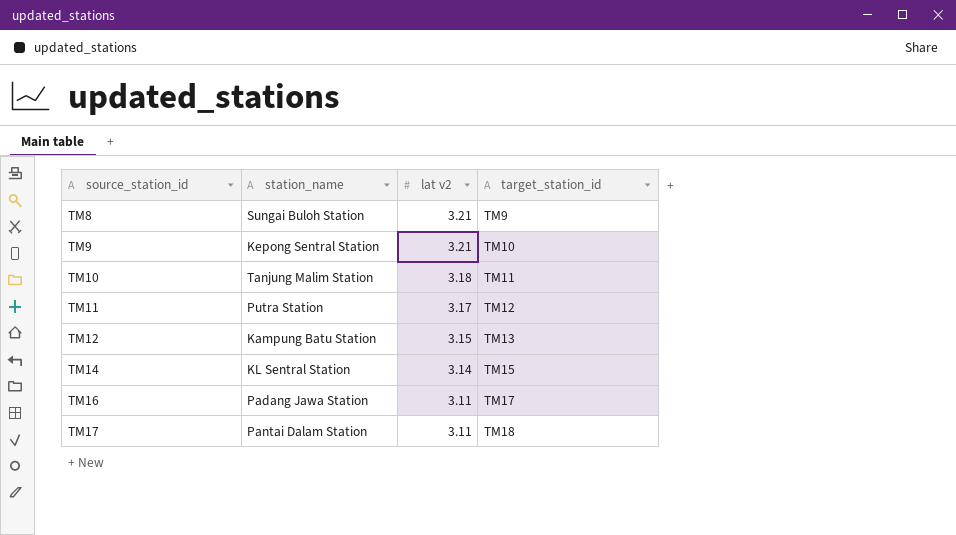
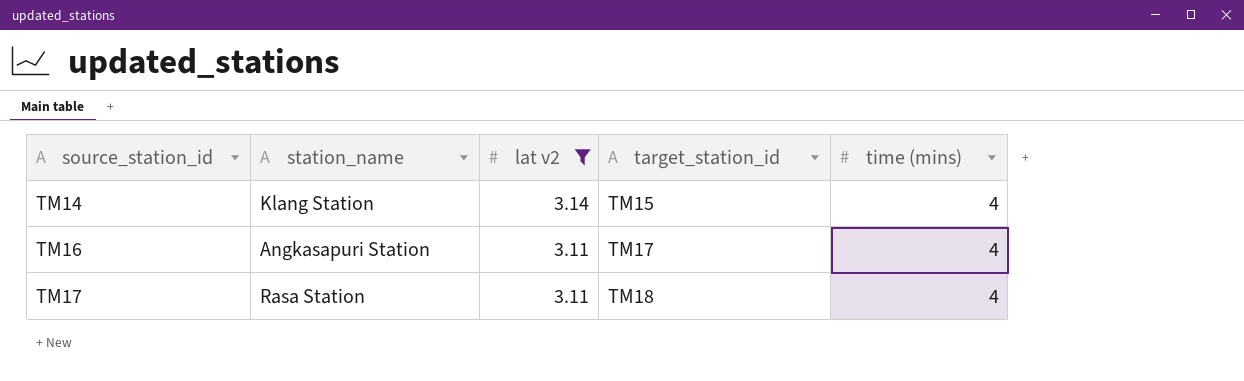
filter: none -> lat v2 <= 3.14
column time (mins) | position: none -> 5
TM14 | station_name: KL Sentral Station -> Klang Station
TM16 | station_name: Padang Jawa Station -> Angkasapuri Station
TM17 | station_name: Pantai Dalam Station -> Rasa Station

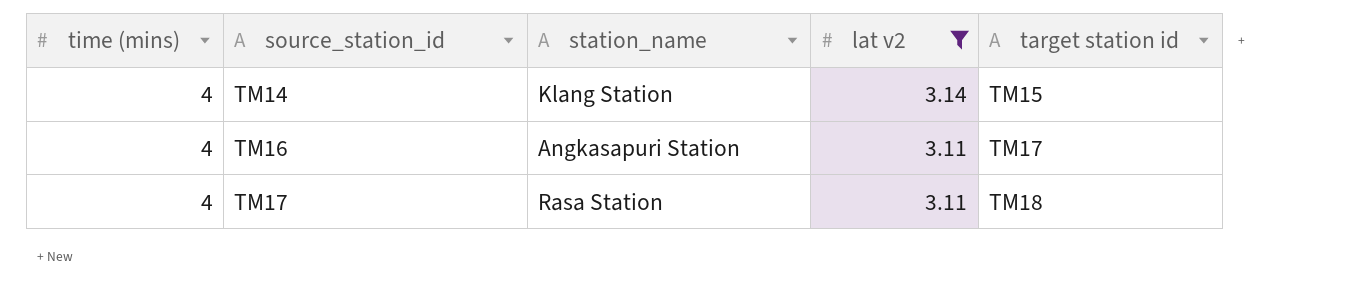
column time (mins) | position: 5 -> 1
column name: target_station_id -> target station id

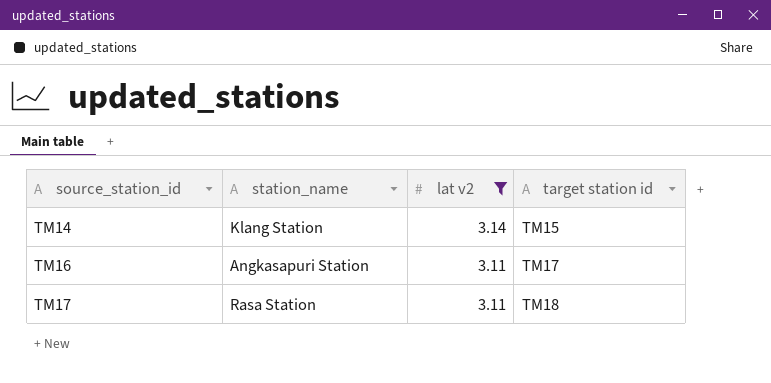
column time (mins) | position: 1 -> none

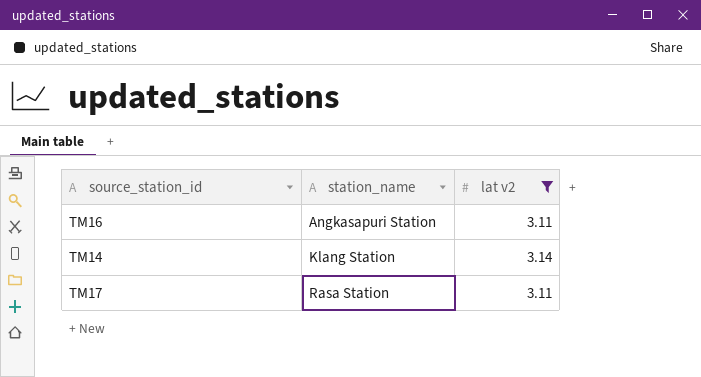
row order: source_station_id ascending -> station_name ascending
column target station id | position: 4 -> none

